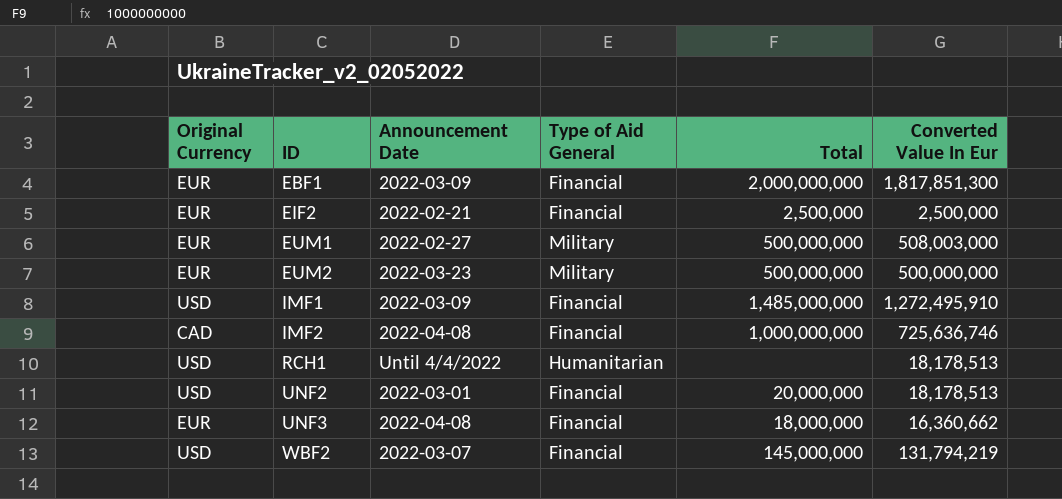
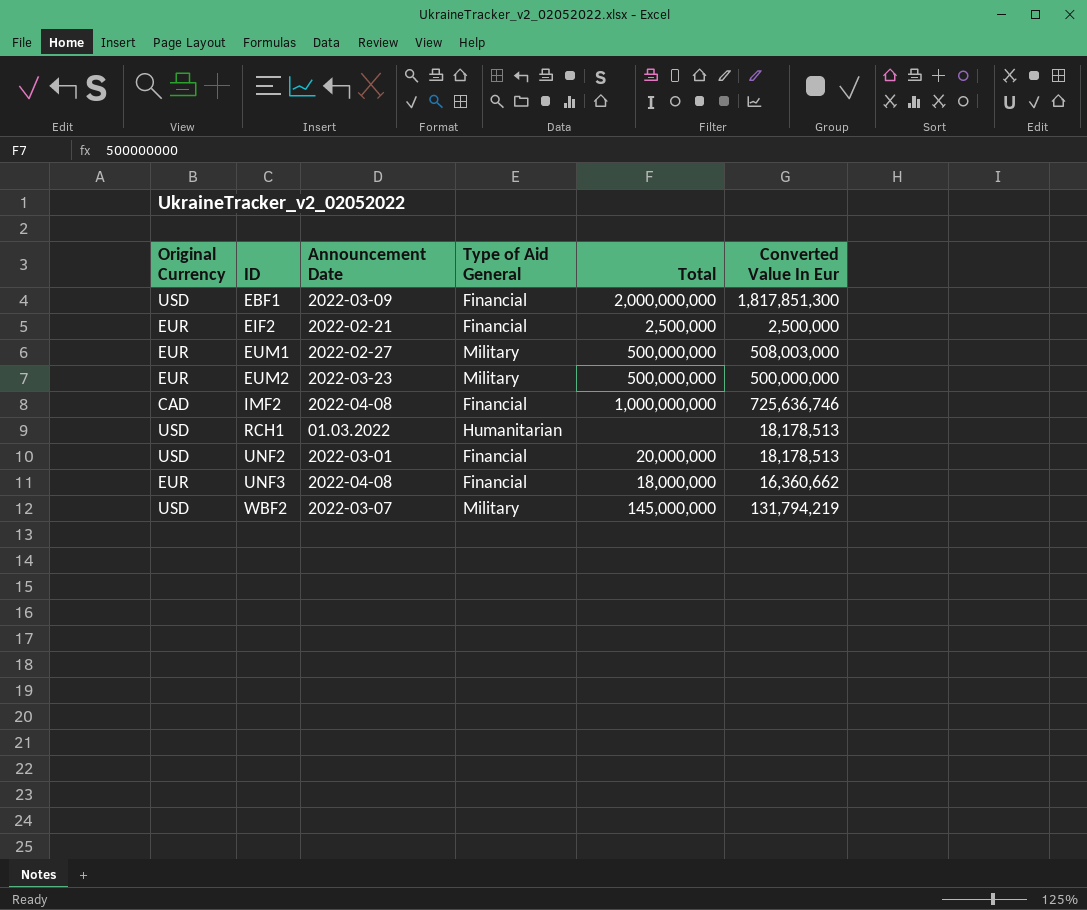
row IMF1: USD | 2022-03-09 | Financial | 1,485,000,000 | 1,272,495,910 -> none
EBF1 | Original Currency: EUR -> USD
RCH1 | Announcement Date: Until 4/4/2022 -> 01.03.2022
WBF2 | Type of Aid General: Financial -> Military

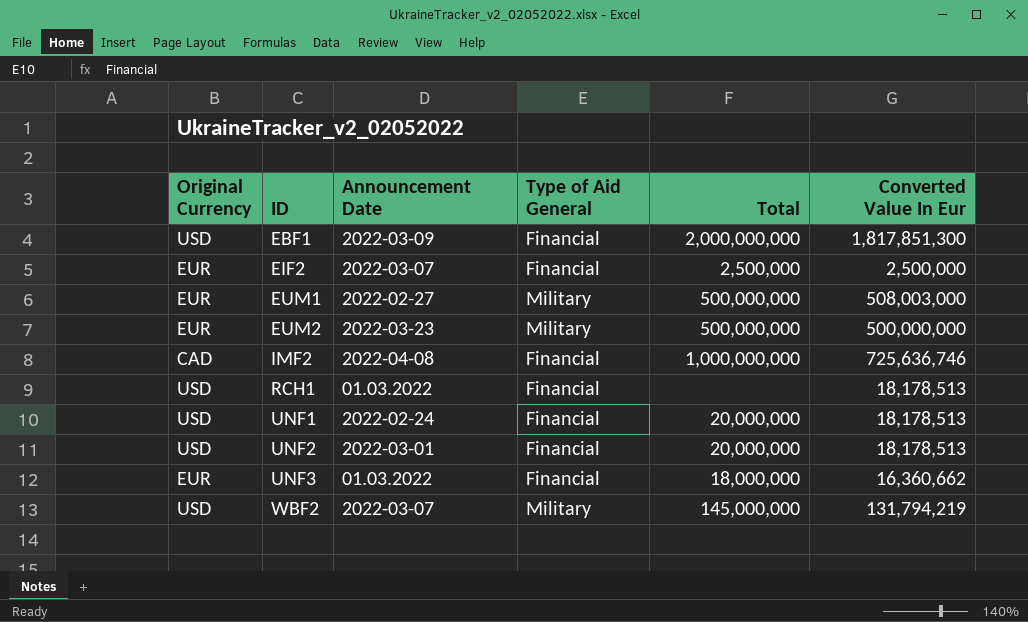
EIF2 | Announcement Date: 2022-02-21 -> 2022-03-07
RCH1 | Type of Aid General: Humanitarian -> Financial
row UNF1: none -> USD | 2022-02-24 | Financial | 20,000,000 | 18,178,513
UNF3 | Announcement Date: 2022-04-08 -> 01.03.2022

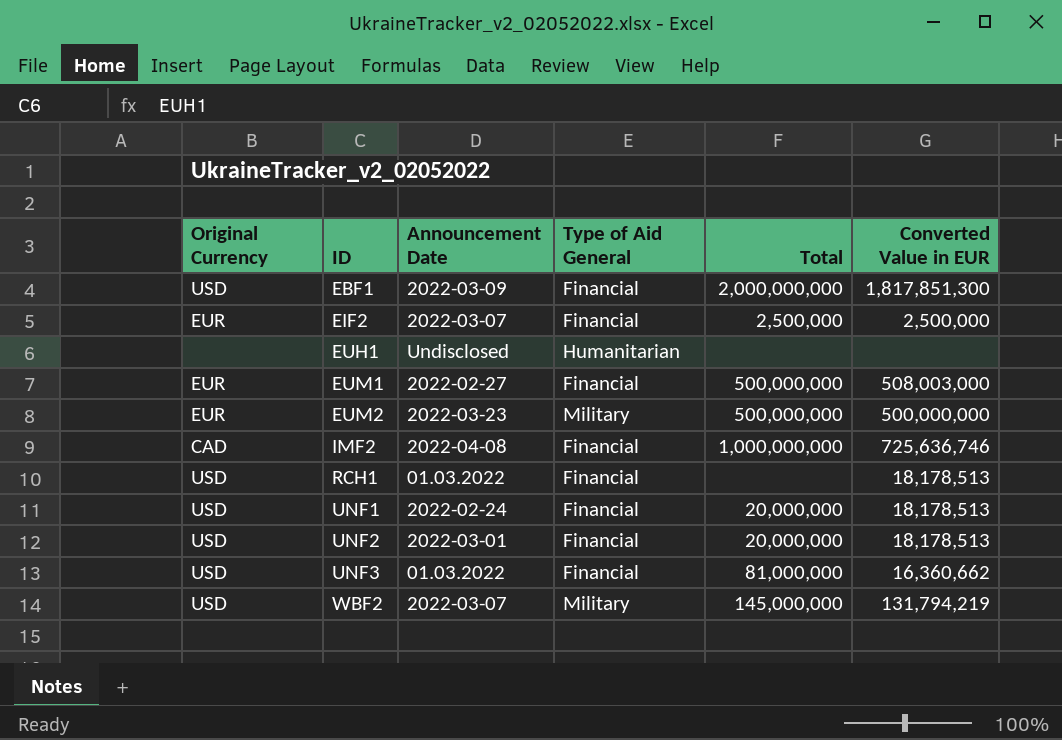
column name: Converted Value In Eur -> Converted Value in EUR
row EUH1: none -> none | Undisclosed | Humanitarian | none | none
EUM1 | Type of Aid General: Military -> Financial
UNF3 | Original Currency: EUR -> USD
UNF3 | Total: 18,000,000 -> 81,000,000

